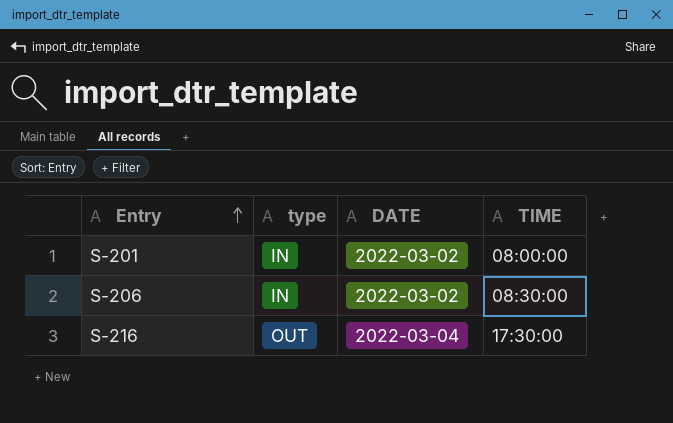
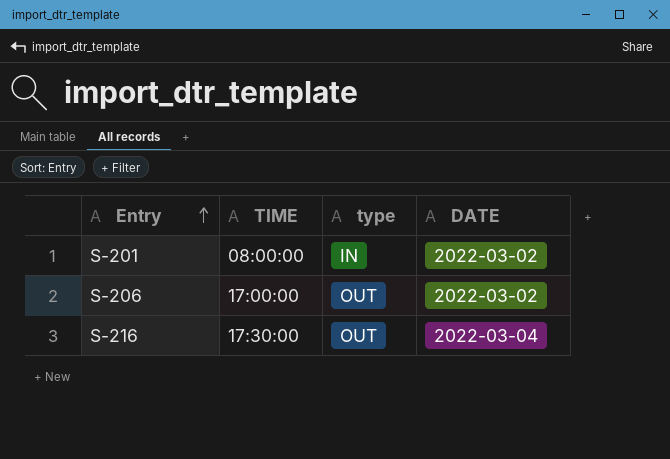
column TIME | position: 4 -> 2
S-206 | TIME: 08:30:00 -> 17:00:00
S-206 | type: IN -> OUT

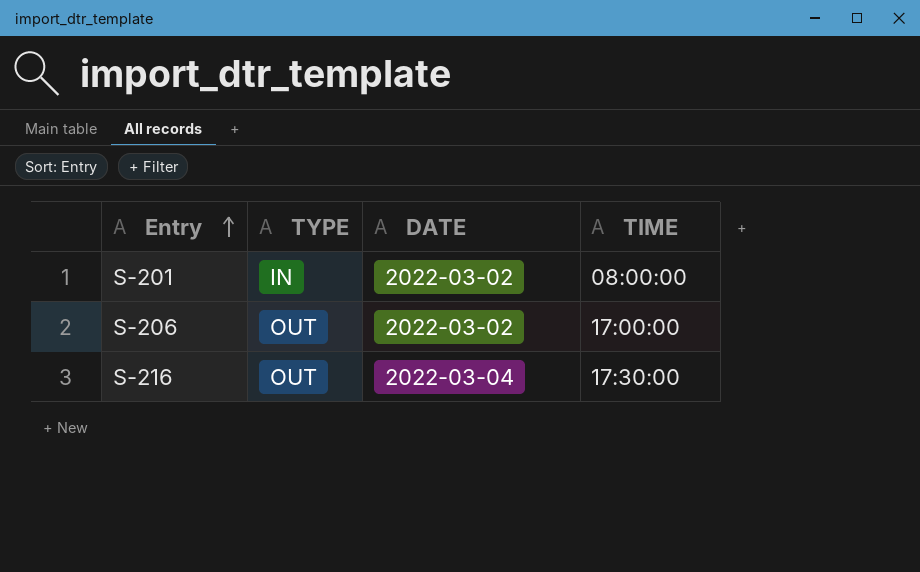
column name: type -> TYPE
column TIME | position: 2 -> 4

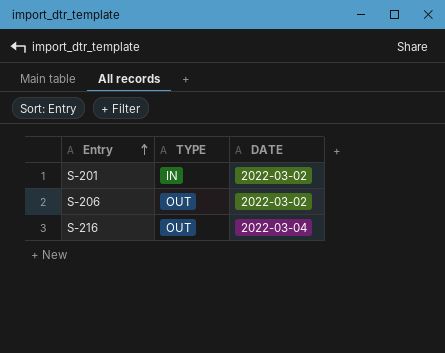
column TIME | position: 4 -> none

